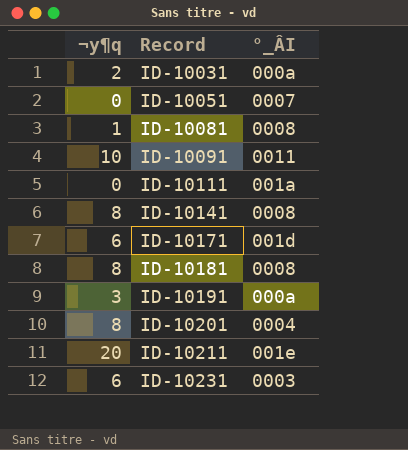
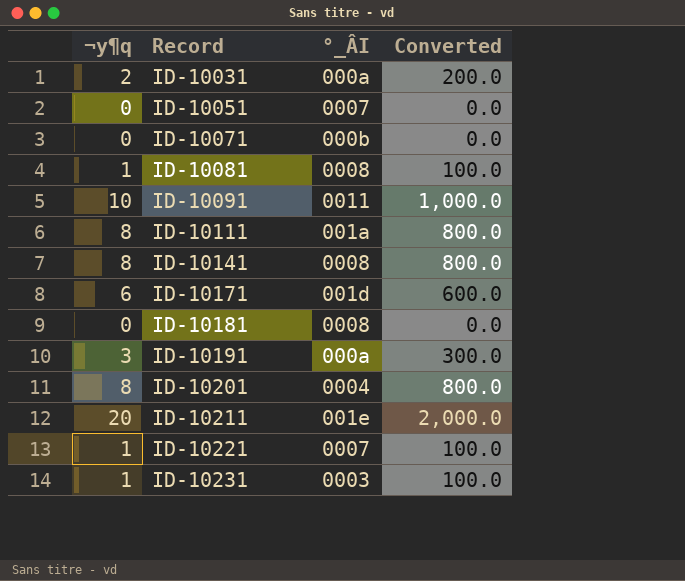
column Converted | formula: none -> [¬y¶q] * 100
row ID-10071: none -> 0 | 000b | 0.0
ID-10111 | ¬y¶q: 0 -> 8
ID-10181 | ¬y¶q: 8 -> 0
row ID-10221: none -> 1 | 0007 | 100.0
ID-10231 | ¬y¶q: 6 -> 1

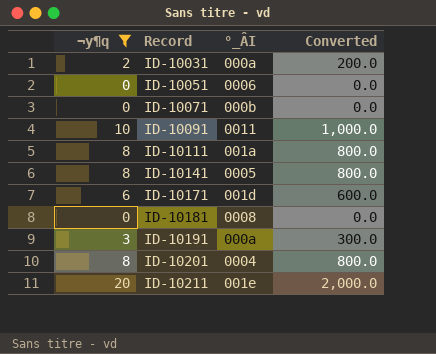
filter: none -> ¬y¶q != 1
ID-10051 | °_ÂI: 0007 -> 0006
ID-10141 | °_ÂI: 0008 -> 0005

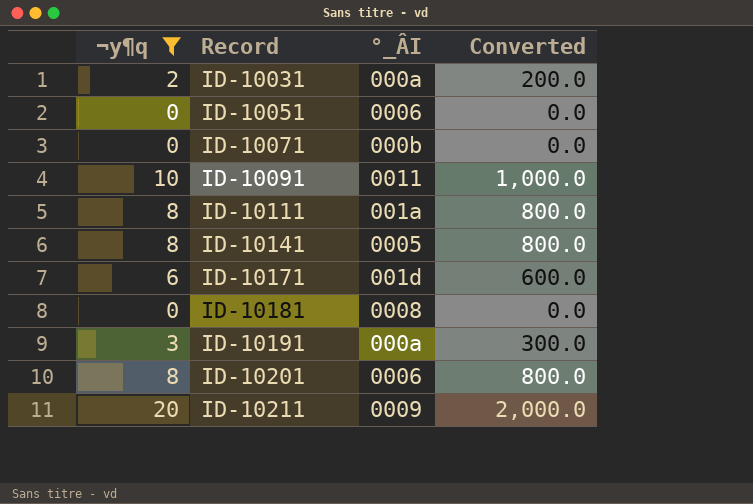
ID-10201 | °_ÂI: 0004 -> 0006
ID-10211 | °_ÂI: 001e -> 0009

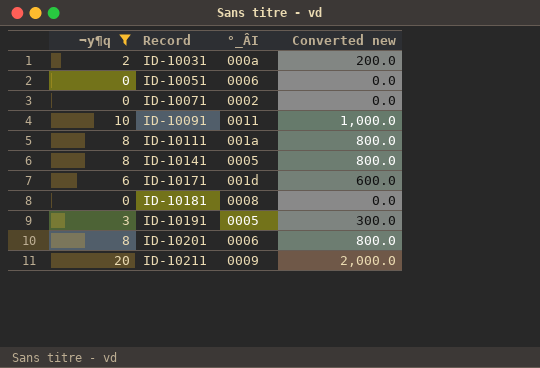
column name: Converted -> Converted new
ID-10071 | °_ÂI: 000b -> 0002
ID-10191 | °_ÂI: 000a -> 0005

